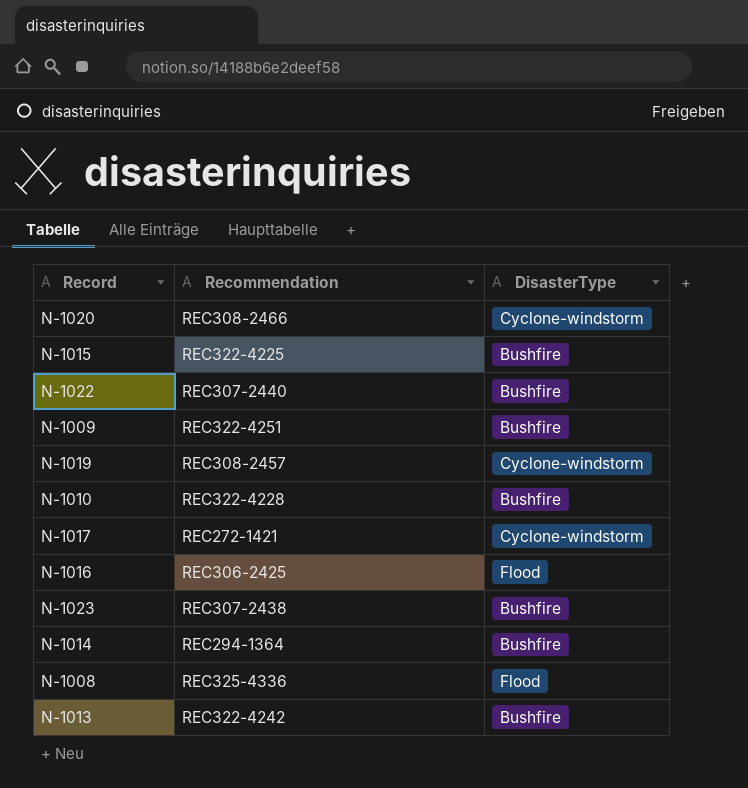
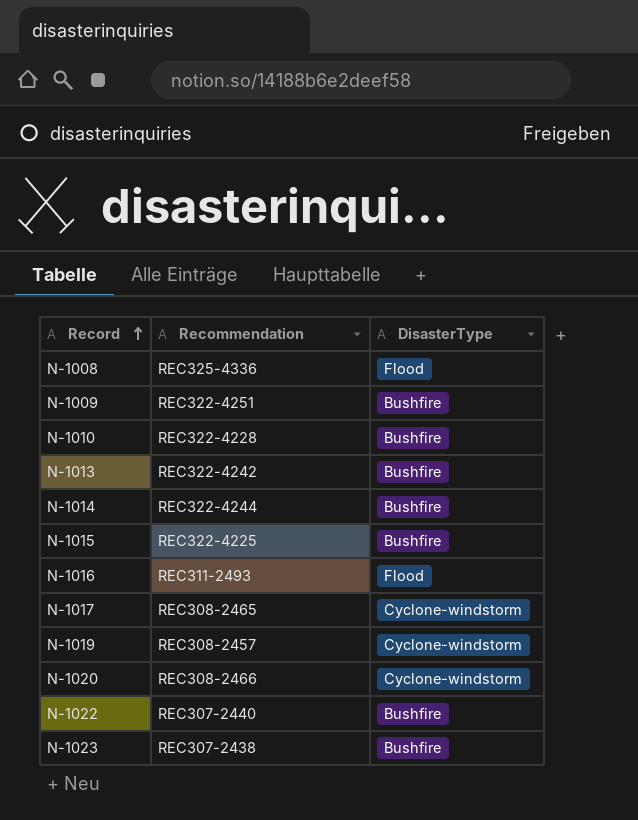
row order: none -> Record ascending
N-1014 | Recommendation: REC294-1364 -> REC322-4244
N-1016 | Recommendation: REC306-2425 -> REC311-2493
N-1017 | Recommendation: REC272-1421 -> REC308-2465

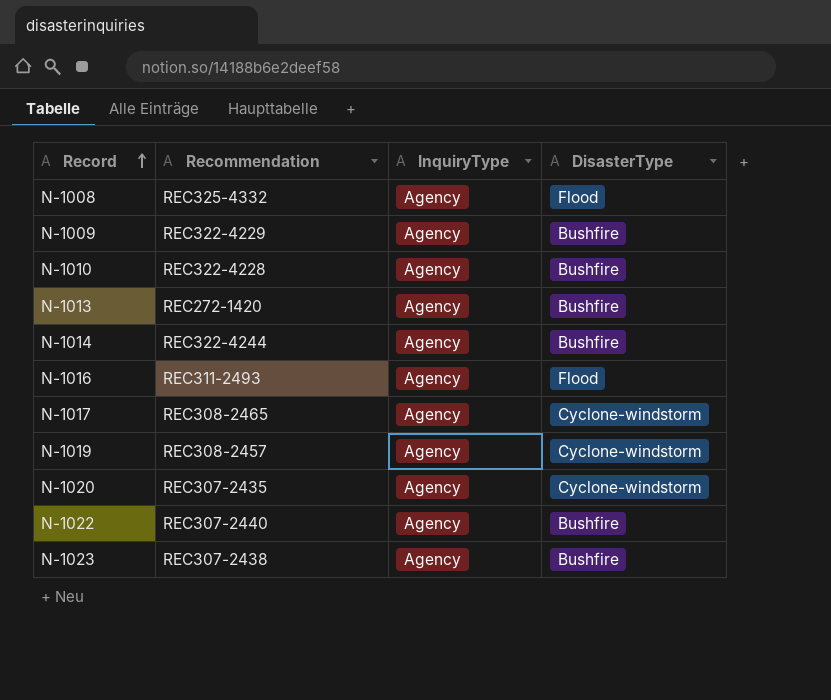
column InquiryType | position: none -> 3
row N-1015: REC322-4225 | Bushfire -> none
N-1008 | Recommendation: REC325-4336 -> REC325-4332
N-1009 | Recommendation: REC322-4251 -> REC322-4229
N-1013 | Recommendation: REC322-4242 -> REC272-1420
N-1020 | Recommendation: REC308-2466 -> REC307-2435

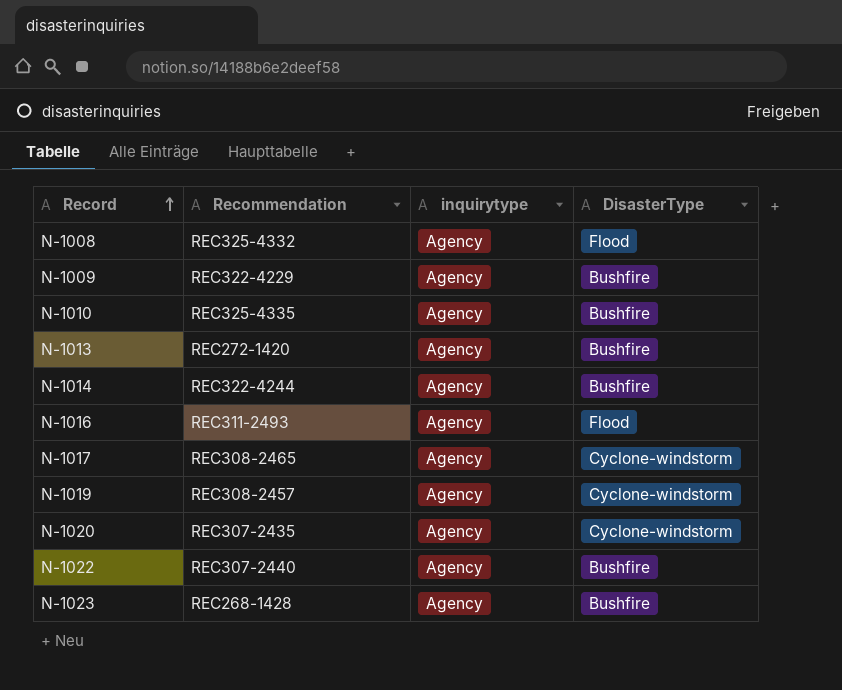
column name: InquiryType -> inquirytype
N-1010 | Recommendation: REC322-4228 -> REC325-4335
N-1023 | Recommendation: REC307-2438 -> REC268-1428

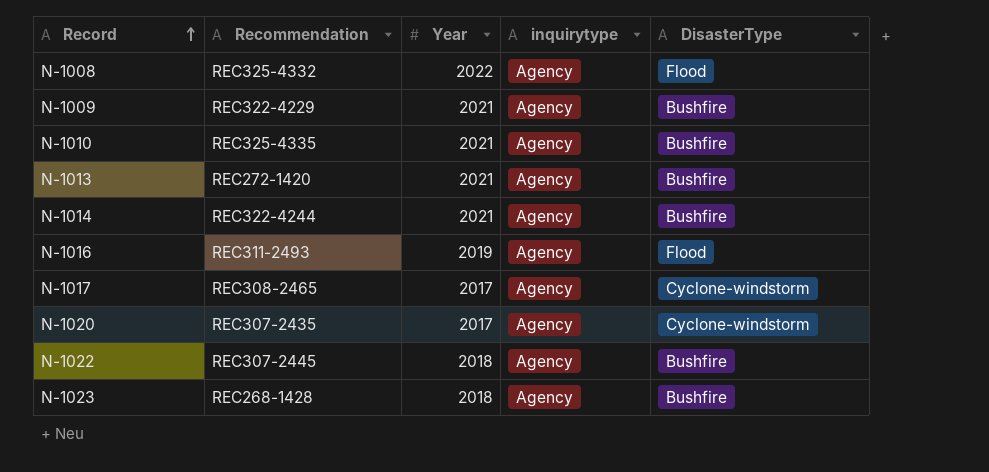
column Year | position: none -> 3
row N-1019: REC308-2457 | Agency | Cyclone-windstorm -> none
N-1022 | Recommendation: REC307-2440 -> REC307-2445

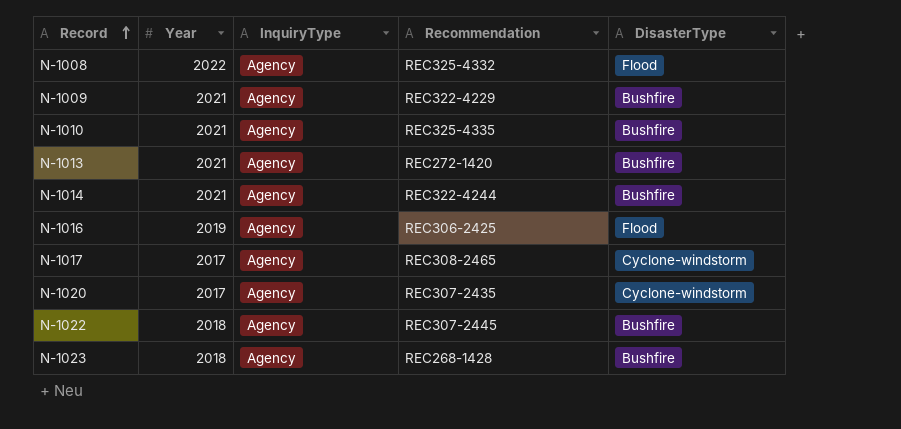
column name: inquirytype -> InquiryType
column Recommendation | position: 2 -> 4
N-1016 | Recommendation: REC311-2493 -> REC306-2425

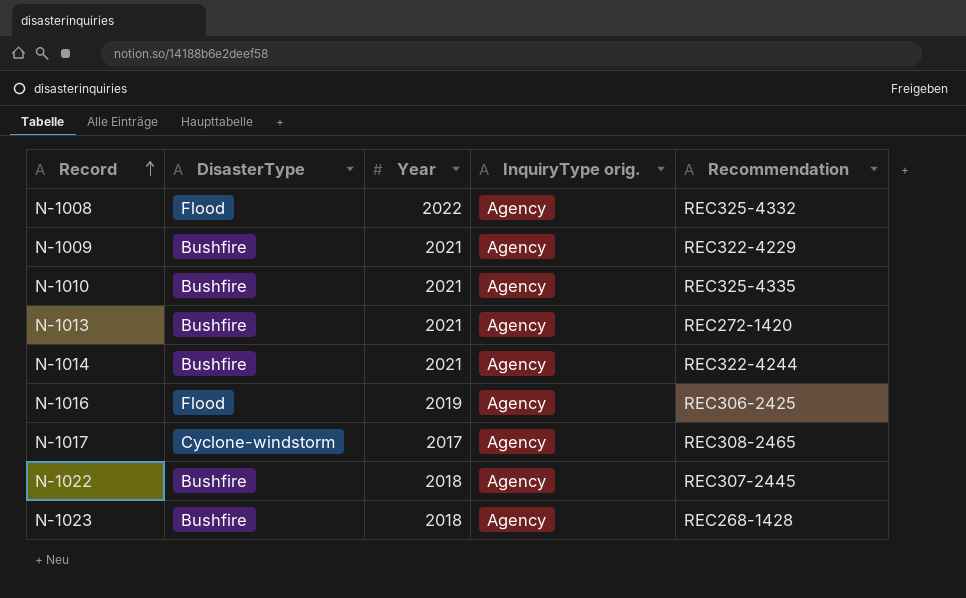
column DisasterType | position: 5 -> 2
column name: InquiryType -> InquiryType orig.
row N-1020: 2017 | Agency | REC307-2435 | Cyclone-windstorm -> none

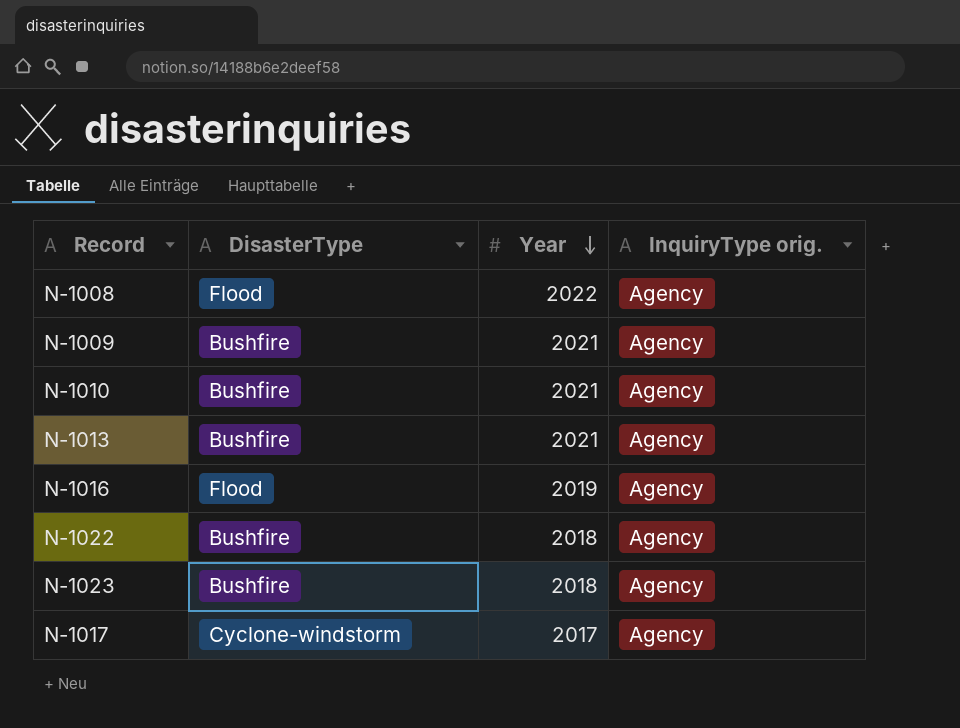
row order: Record ascending -> Year descending
column Recommendation | position: 5 -> none
row N-1014: Bushfire | 2021 | Agency | REC322-4244 -> none

